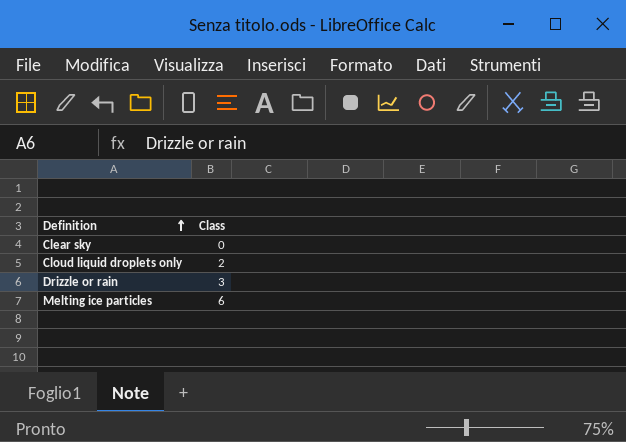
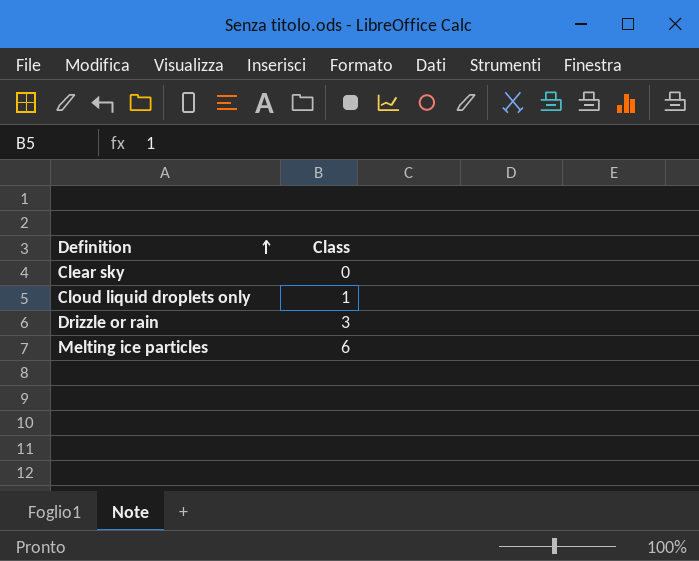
Cloud liquid droplets only | Class: 2 -> 1

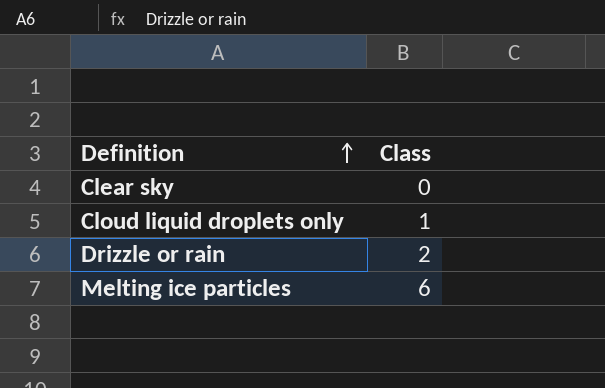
Drizzle or rain | Class: 3 -> 2

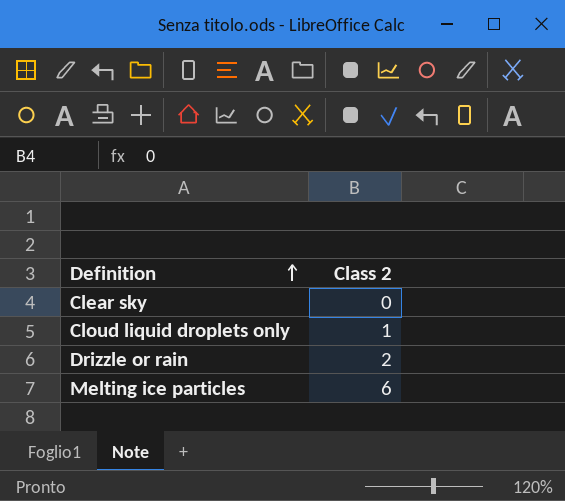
column name: Class -> Class 2

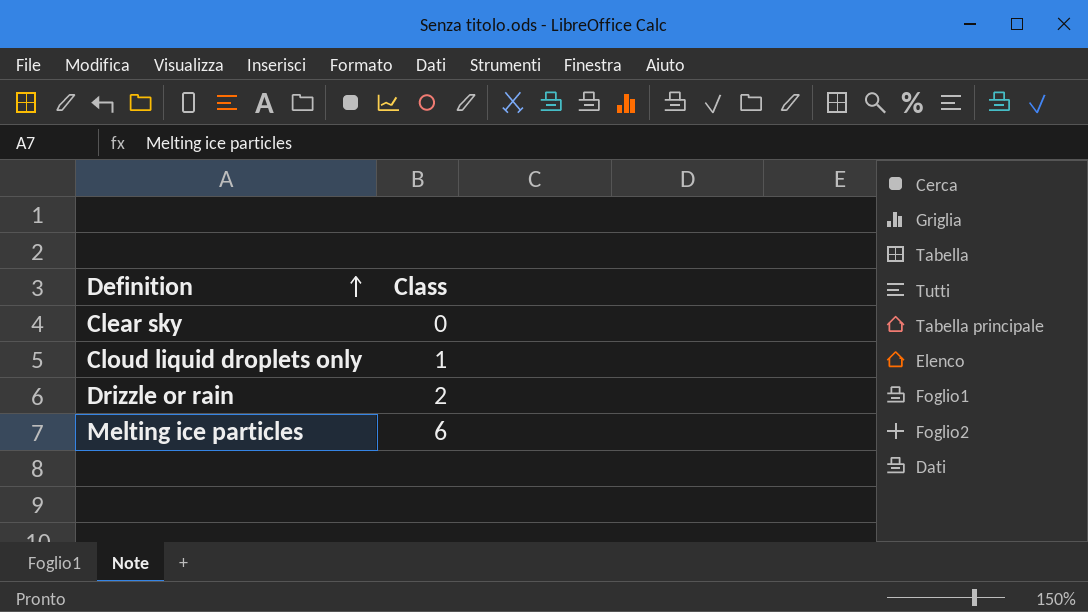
column name: Class 2 -> Class

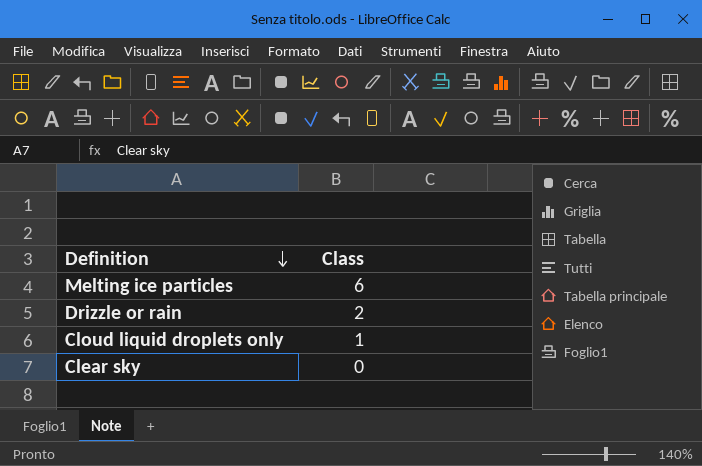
row order: Definition ascending -> Definition descending

